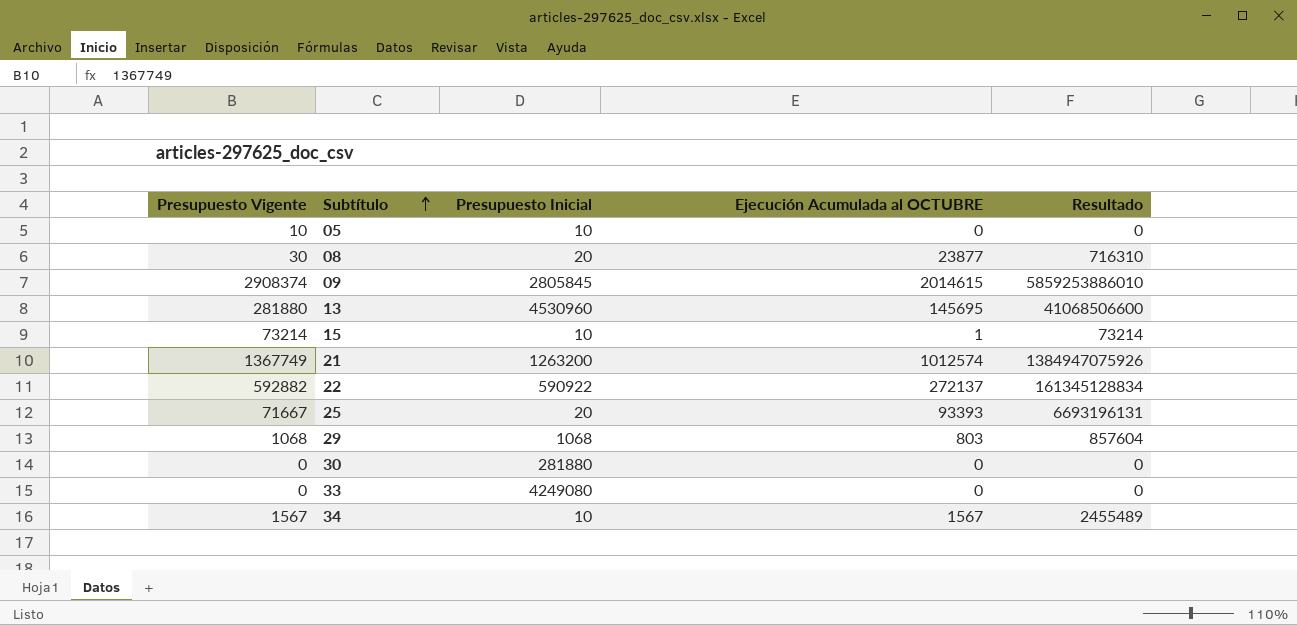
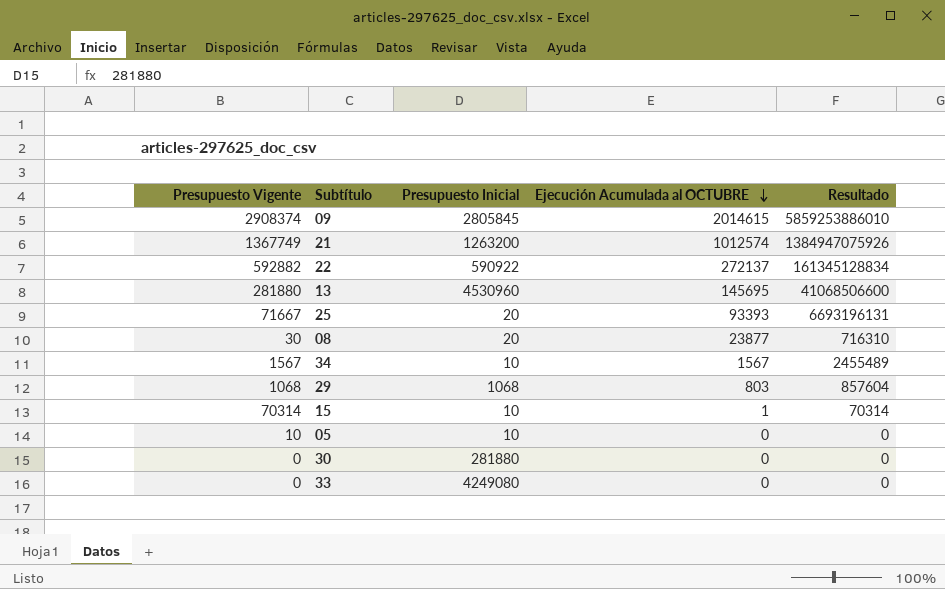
row order: Subtítulo ascending -> Ejecución Acumulada al OCTUBRE descending
15 | Presupuesto Vigente: 73214 -> 70314
15 | Resultado: 73214 -> 70314

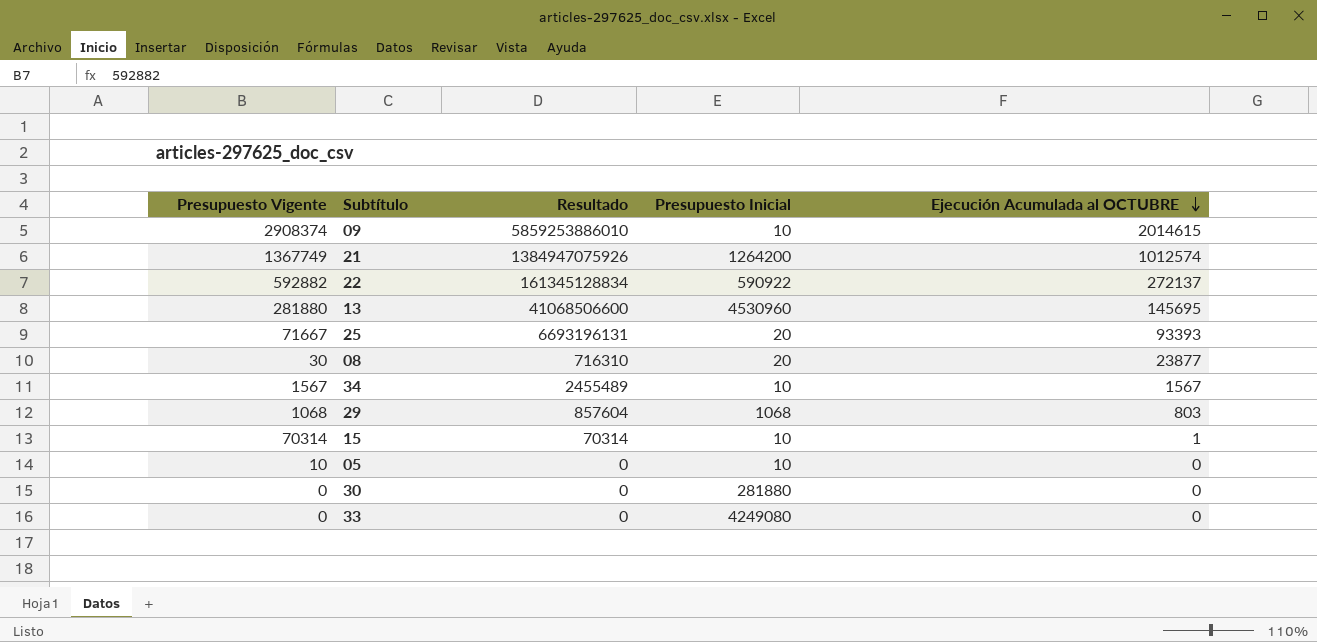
column Resultado | position: 5 -> 3
09 | Presupuesto Inicial: 2805845 -> 10
21 | Presupuesto Inicial: 1263200 -> 1264200

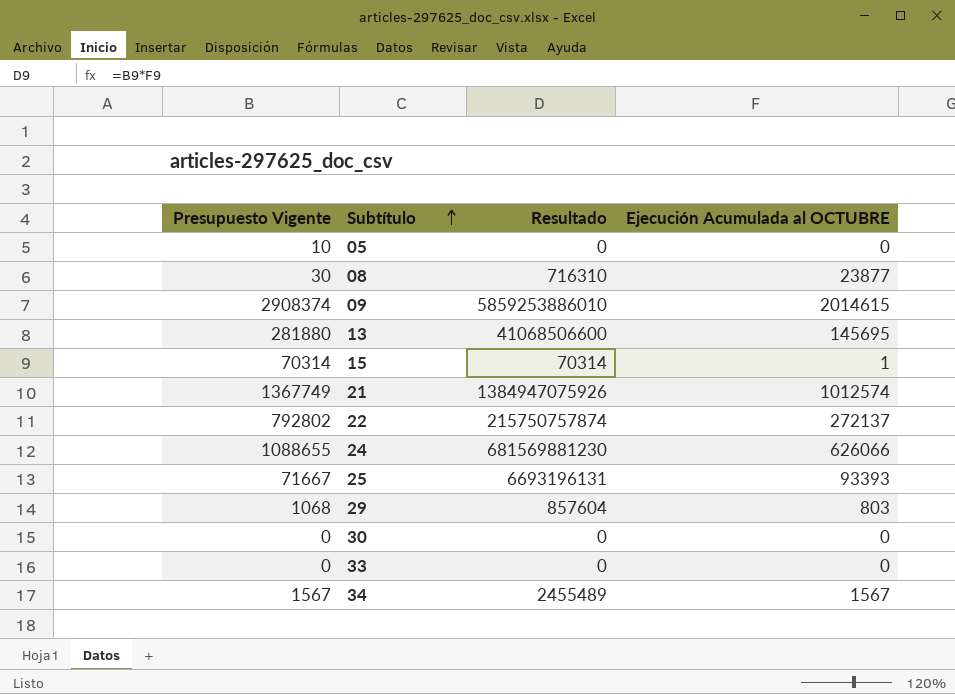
row order: Ejecución Acumulada al OCTUBRE descending -> Subtítulo ascending
column Presupuesto Inicial | position: 4 -> none
22 | Presupuesto Vigente: 592882 -> 792802
22 | Resultado: 161345128834 -> 215750757874
row 24: none -> 1088655 | 681569881230 | 626066

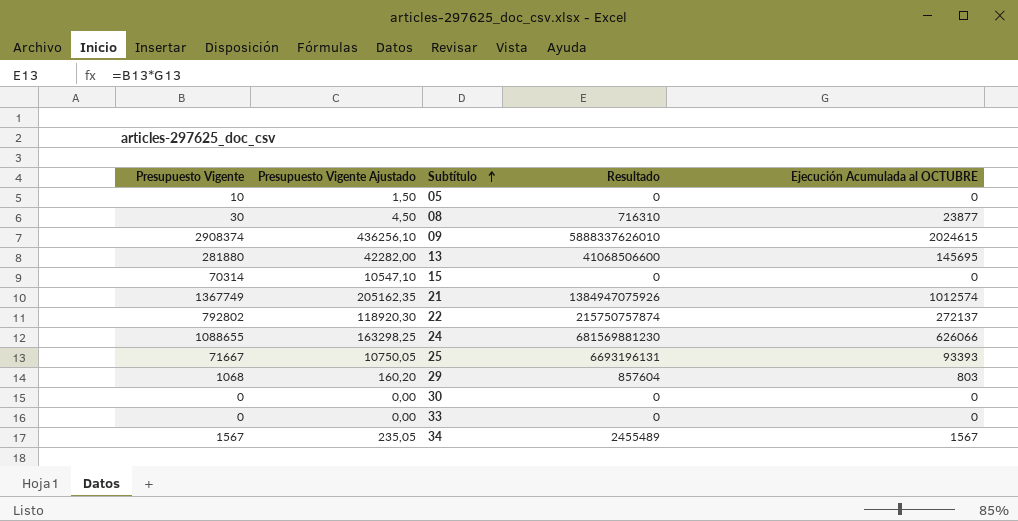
column Presupuesto Vigente Ajustado | formula: none -> [Presupuesto Vigente] * 0,15
09 | Resultado: 5859253886010 -> 5888337626010
09 | Ejecución Acumulada al OCTUBRE: 2014615 -> 2024615
15 | Resultado: 70314 -> 0
15 | Ejecución Acumulada al OCTUBRE: 1 -> 0

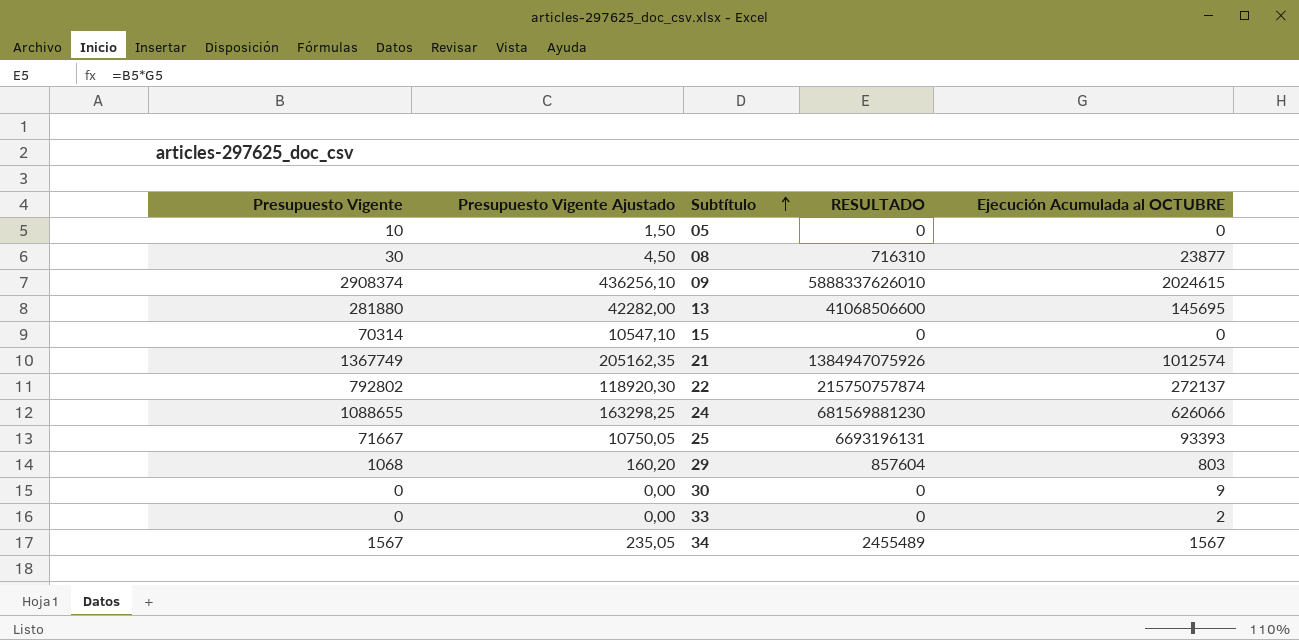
column name: Resultado -> RESULTADO
30 | Ejecución Acumulada al OCTUBRE: 0 -> 9
33 | Ejecución Acumulada al OCTUBRE: 0 -> 2

